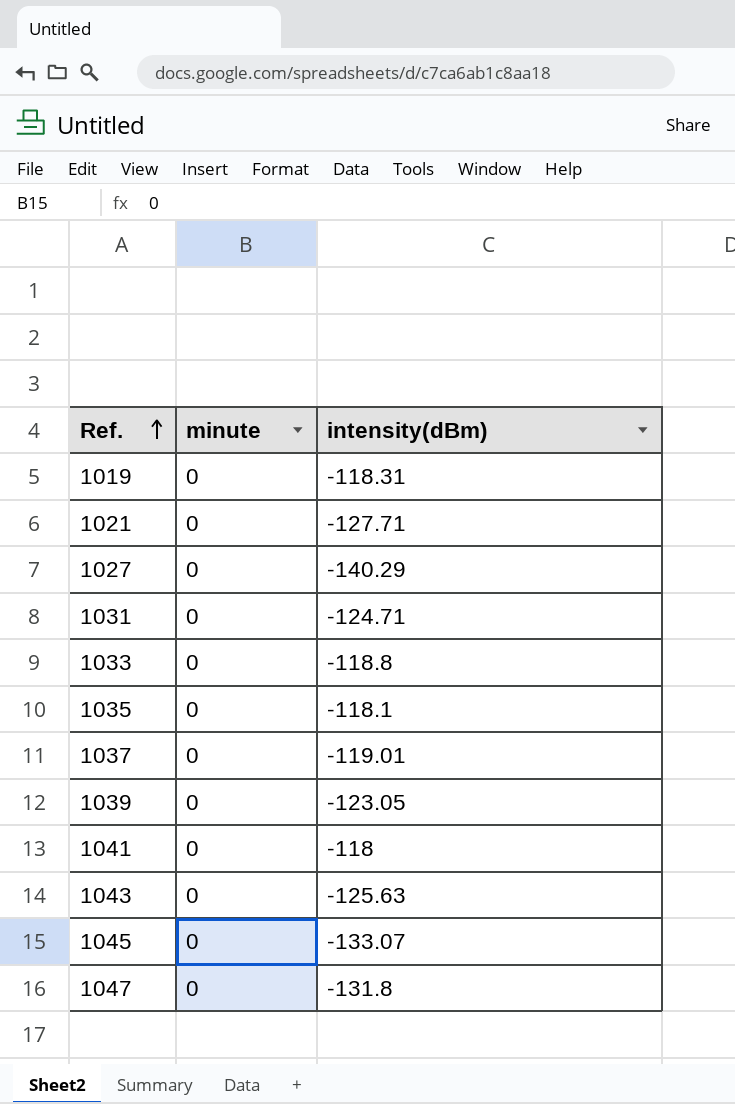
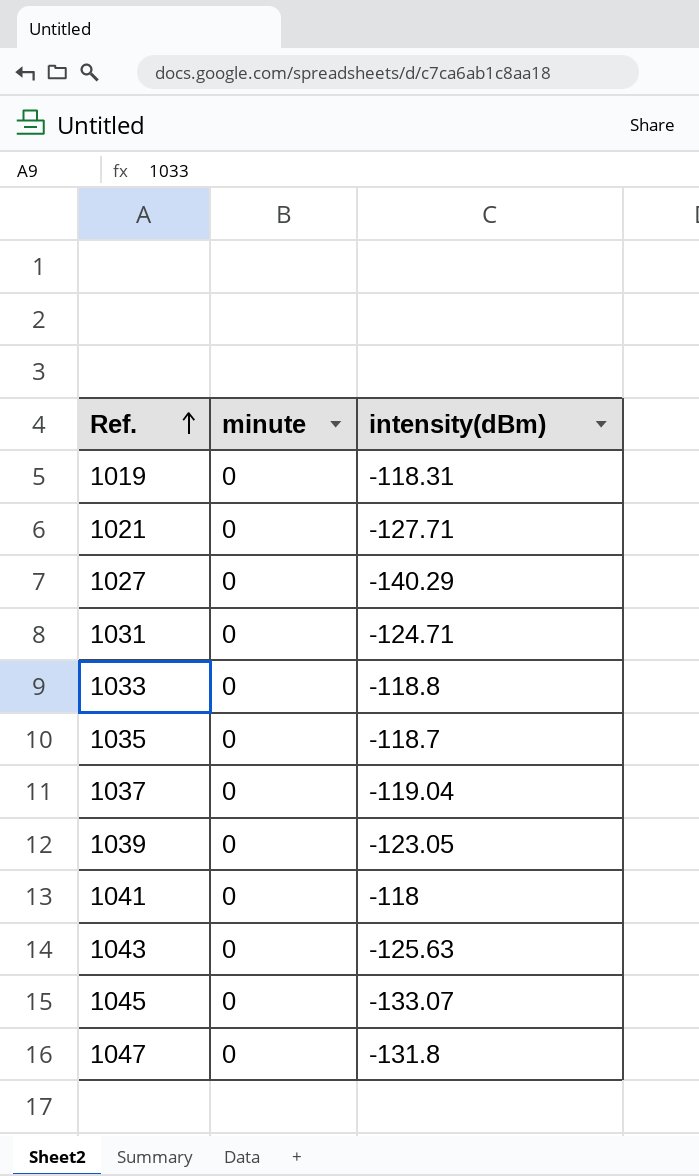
1035 | intensity(dBm): -118.1 -> -118.7
1037 | intensity(dBm): -119.01 -> -119.04

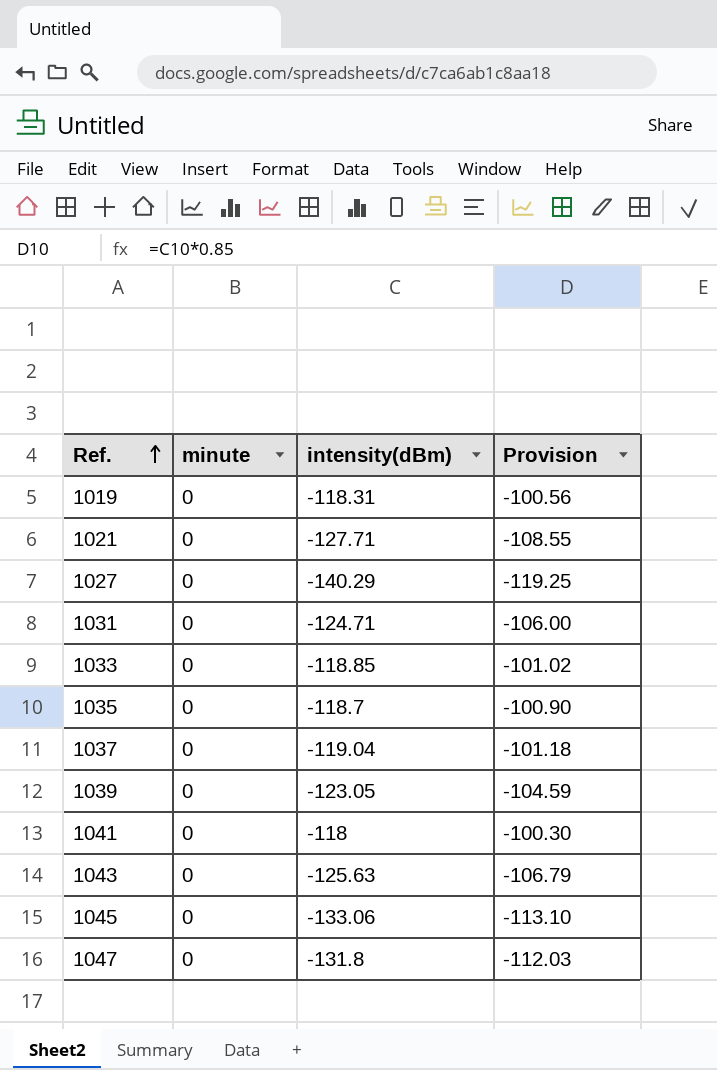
column Provision | formula: none -> [intensity(dBm)] * 0.85
1033 | intensity(dBm): -118.8 -> -118.85
1045 | intensity(dBm): -133.07 -> -133.06

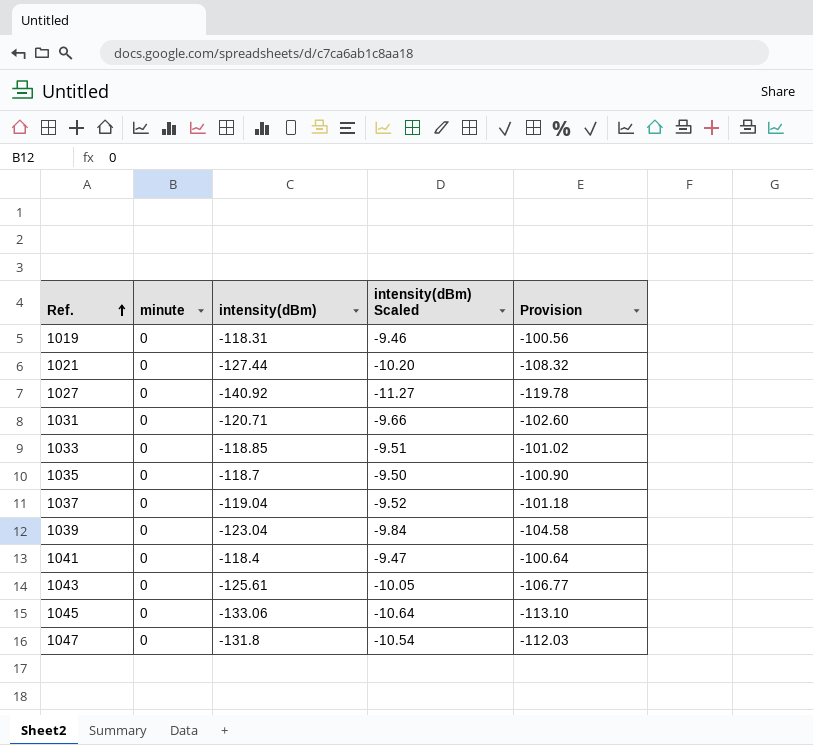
column intensity(dBm) Scaled | formula: none -> [intensity(dBm)] * 0.08
1021 | intensity(dBm): -127.71 -> -127.44
1021 | Provision: -108.55 -> -108.32
1027 | intensity(dBm): -140.29 -> -140.92
1027 | Provision: -119.25 -> -119.78
1031 | intensity(dBm): -124.71 -> -120.71
1031 | Provision: -106.00 -> -102.60
1039 | intensity(dBm): -123.05 -> -123.04
1039 | Provision: -104.59 -> -104.58
1041 | intensity(dBm): -118 -> -118.4
1041 | Provision: -100.30 -> -100.64
1043 | intensity(dBm): -125.63 -> -125.61
1043 | Provision: -106.79 -> -106.77

